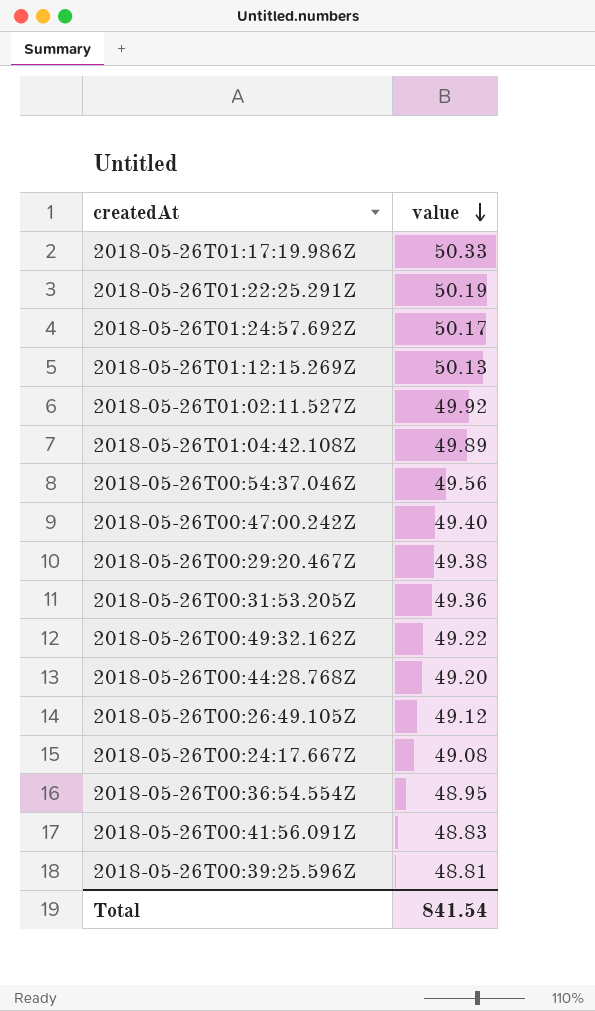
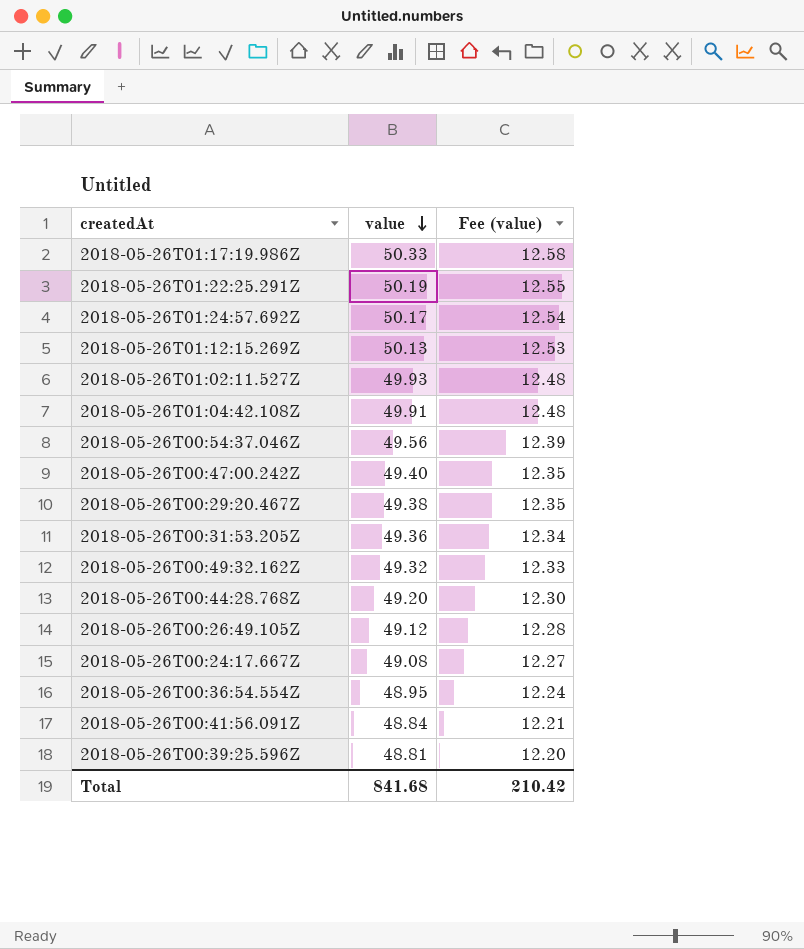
column Fee (value) | formula: none -> [value] * 0.25
2018-05-26T01:02:11.527Z | value: 49.92 -> 49.93
2018-05-26T01:04:42.108Z | value: 49.89 -> 49.91
2018-05-26T00:49:32.162Z | value: 49.22 -> 49.32
2018-05-26T00:41:56.091Z | value: 48.83 -> 48.84
Total | value: 841.54 -> 841.68

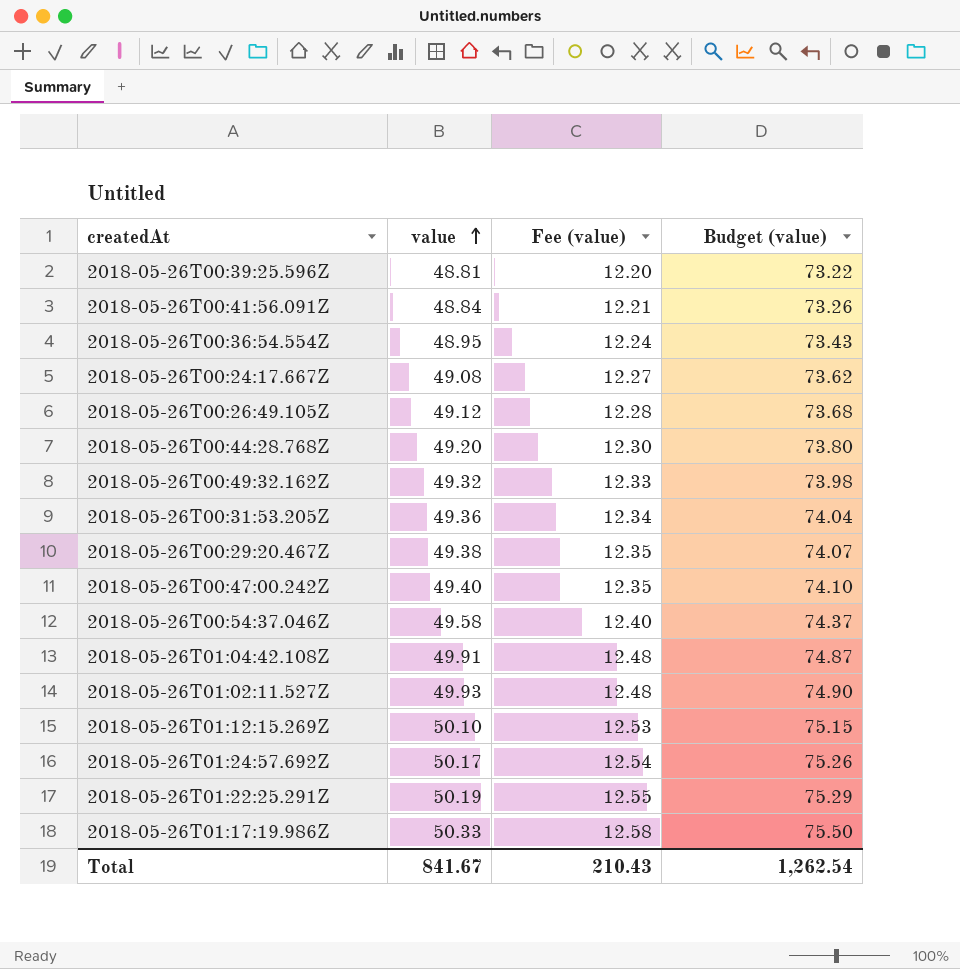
row order: value descending -> value ascending
column Budget (value) | formula: none -> [value] * 1.5
2018-05-26T00:54:37.046Z | value: 49.56 -> 49.58
2018-05-26T00:54:37.046Z | Fee (value): 12.39 -> 12.40
2018-05-26T01:12:15.269Z | value: 50.13 -> 50.10
Total | value: 841.68 -> 841.67
Total | Fee (value): 210.42 -> 210.43

